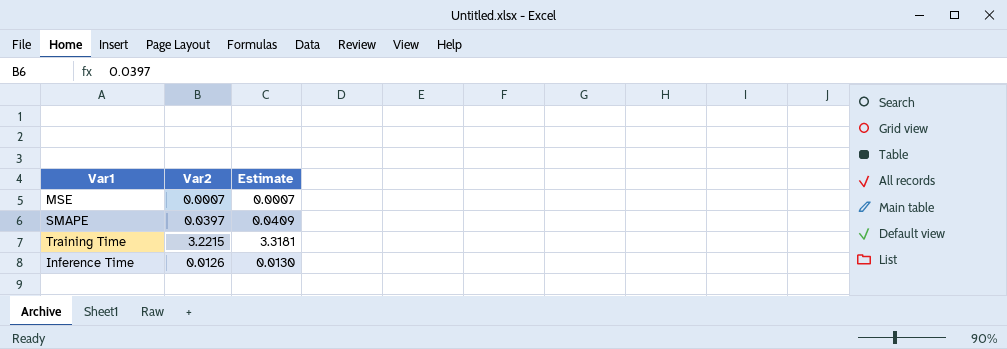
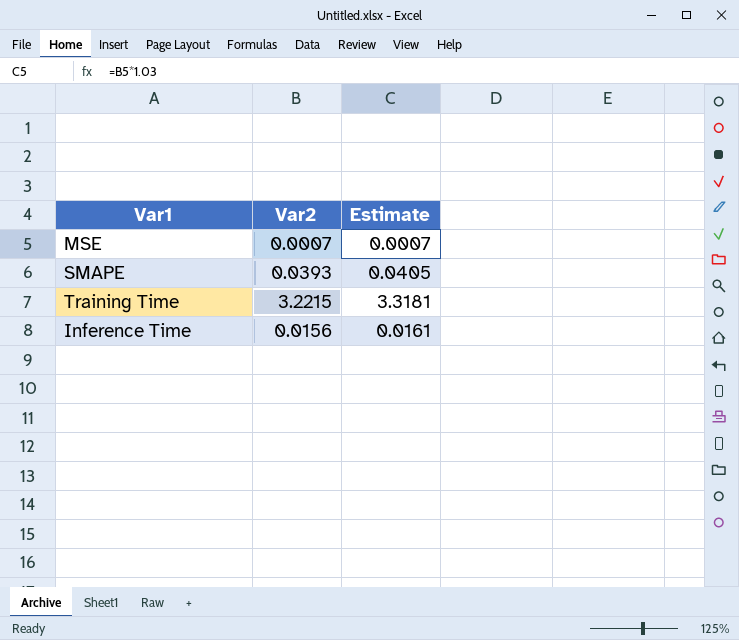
SMAPE | Var2: 0.0397 -> 0.0393
SMAPE | Estimate: 0.0409 -> 0.0405
Inference Time | Var2: 0.0126 -> 0.0156
Inference Time | Estimate: 0.0130 -> 0.0161

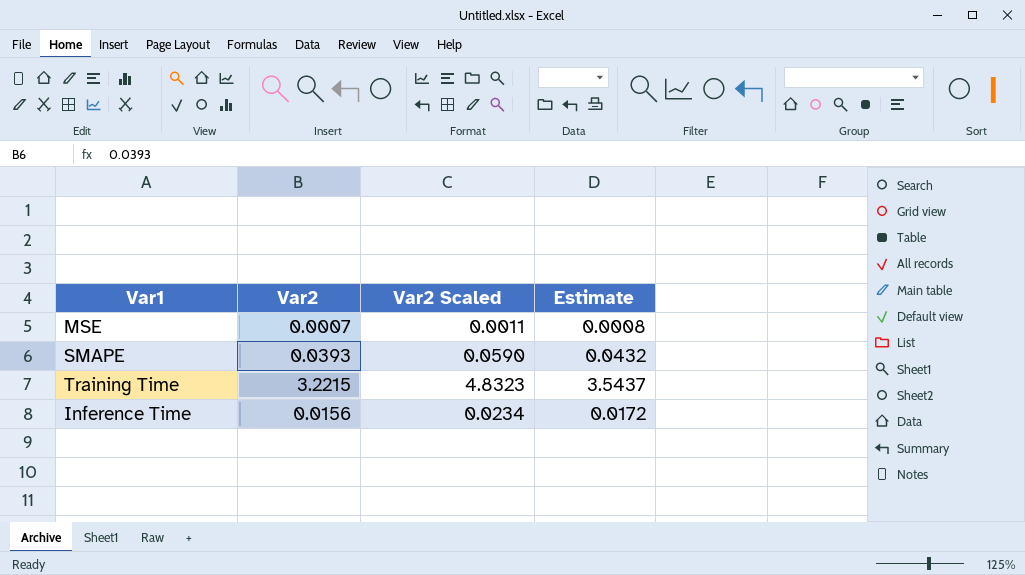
column Var2 Scaled | formula: none -> [Var2] * 1.5
column Estimate | formula: [Var2] * 1.03 -> [Var2] * 1.1

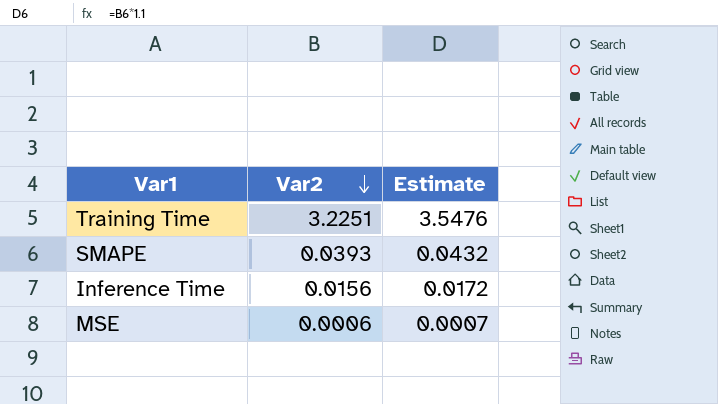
row order: none -> Var2 descending
column Var2 Scaled | formula: [Var2] * 1.5 -> none
Training Time | Var2: 3.2215 -> 3.2251
Training Time | Estimate: 3.5437 -> 3.5476
MSE | Var2: 0.0007 -> 0.0006
MSE | Estimate: 0.0008 -> 0.0007

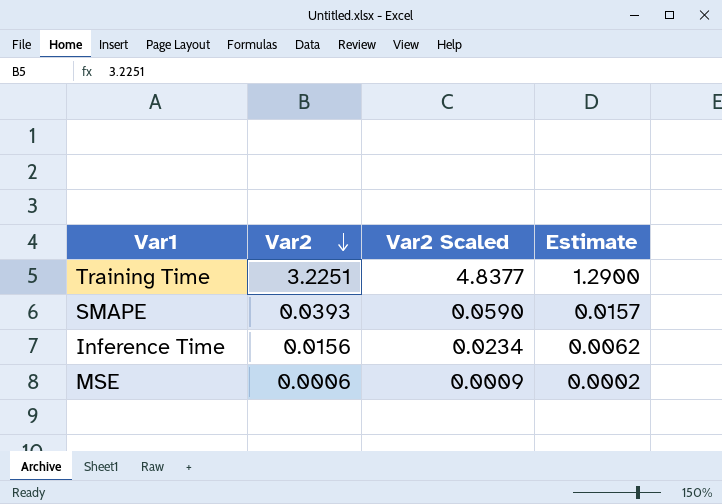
column Var2 Scaled | formula: none -> [Var2] * 1.5
column Estimate | formula: [Var2] * 1.1 -> [Var2] * 0.4

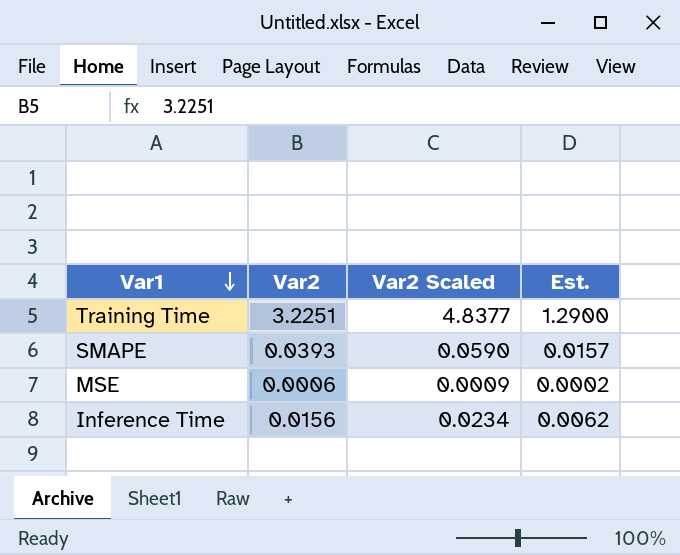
row order: Var2 descending -> Var1 descending
column name: Estimate -> Est.

